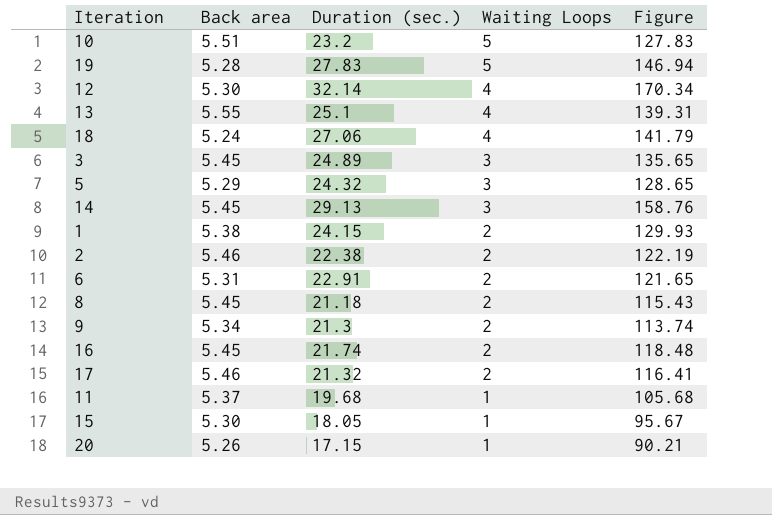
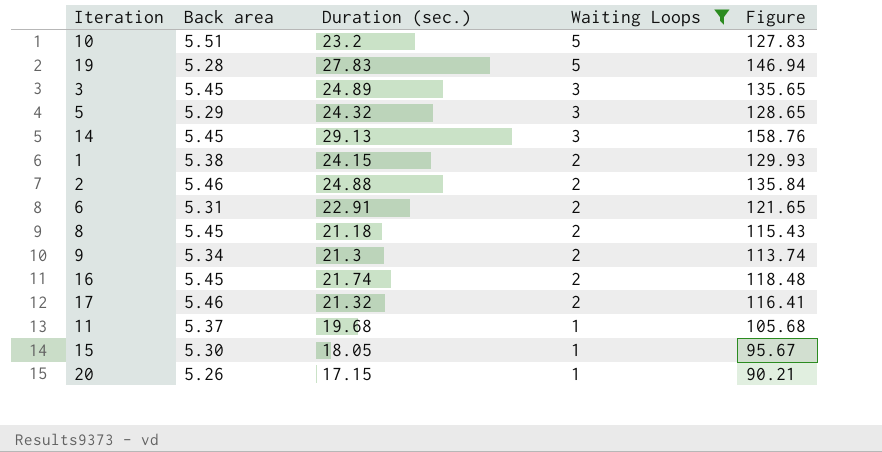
filter: none -> Waiting Loops != 4
2 | Duration (sec.): 22.38 -> 24.88
2 | Figure: 122.19 -> 135.84

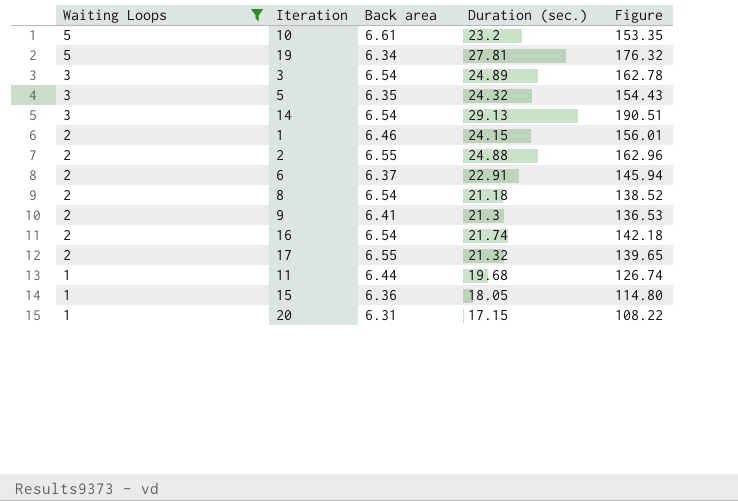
column Waiting Loops | position: 4 -> 1
10 | Back area: 5.51 -> 6.61
10 | Figure: 127.83 -> 153.35
19 | Back area: 5.28 -> 6.34
19 | Duration (sec.): 27.83 -> 27.81
19 | Figure: 146.94 -> 176.32
3 | Back area: 5.45 -> 6.54
3 | Figure: 135.65 -> 162.78
5 | Back area: 5.29 -> 6.35
5 | Figure: 128.65 -> 154.43
14 | Back area: 5.45 -> 6.54
14 | Figure: 158.76 -> 190.51
1 | Back area: 5.38 -> 6.46
1 | Figure: 129.93 -> 156.01
2 | Back area: 5.46 -> 6.55
2 | Figure: 135.84 -> 162.96
6 | Back area: 5.31 -> 6.37
6 | Figure: 121.65 -> 145.94
8 | Back area: 5.45 -> 6.54
8 | Figure: 115.43 -> 138.52
9 | Back area: 5.34 -> 6.41
9 | Figure: 113.74 -> 136.53
16 | Back area: 5.45 -> 6.54
16 | Figure: 118.48 -> 142.18
17 | Back area: 5.46 -> 6.55
17 | Figure: 116.41 -> 139.65
11 | Back area: 5.37 -> 6.44
11 | Figure: 105.68 -> 126.74
15 | Back area: 5.30 -> 6.36
15 | Figure: 95.67 -> 114.80
20 | Back area: 5.26 -> 6.31
20 | Figure: 90.21 -> 108.22

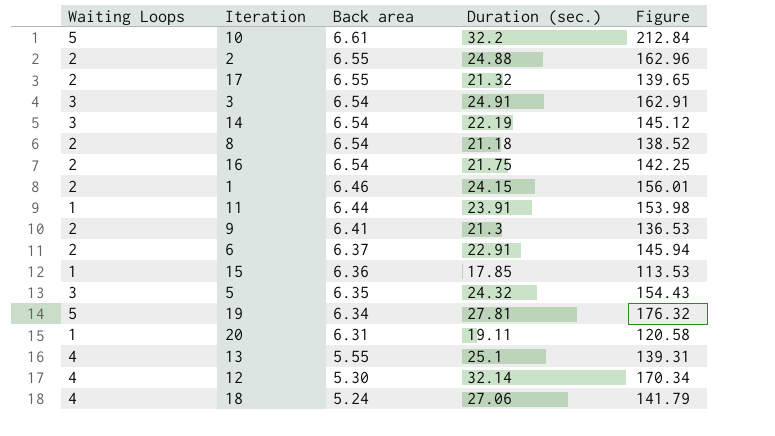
filter: Waiting Loops != 4 -> none
row order: Waiting Loops descending -> Back area descending
10 | Duration (sec.): 23.2 -> 32.2
10 | Figure: 153.35 -> 212.84
3 | Duration (sec.): 24.89 -> 24.91
3 | Figure: 162.78 -> 162.91
14 | Duration (sec.): 29.13 -> 22.19
14 | Figure: 190.51 -> 145.12
16 | Duration (sec.): 21.74 -> 21.75
16 | Figure: 142.18 -> 142.25
11 | Duration (sec.): 19.68 -> 23.91
11 | Figure: 126.74 -> 153.98
15 | Duration (sec.): 18.05 -> 17.85
15 | Figure: 114.80 -> 113.53
20 | Duration (sec.): 17.15 -> 19.11
20 | Figure: 108.22 -> 120.58

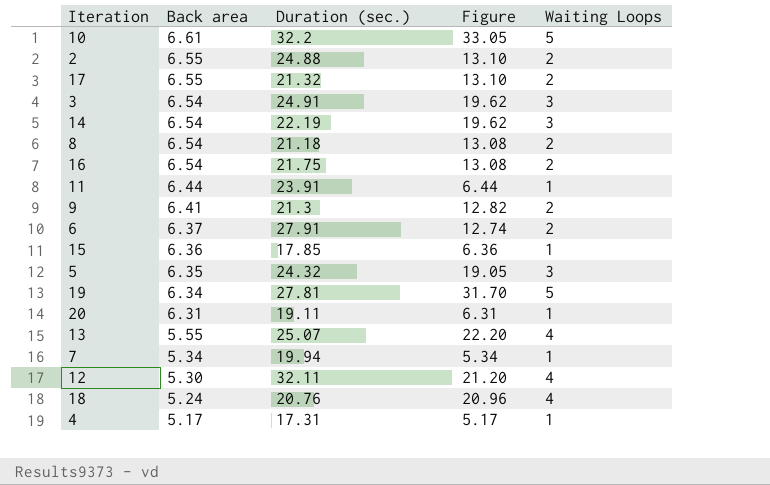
column Figure | formula: [Back area] * [Duration (sec.)] -> [Back area] * [Waiting Loops]
column Waiting Loops | position: 1 -> 5
row 1: 2 | 6.46 | 24.15 | 156.01 -> none
6 | Duration (sec.): 22.91 -> 27.91
13 | Duration (sec.): 25.1 -> 25.07
row 7: none -> 5.34 | 19.94 | 5.34 | 1
12 | Duration (sec.): 32.14 -> 32.11
18 | Duration (sec.): 27.06 -> 20.76
row 4: none -> 5.17 | 17.31 | 5.17 | 1

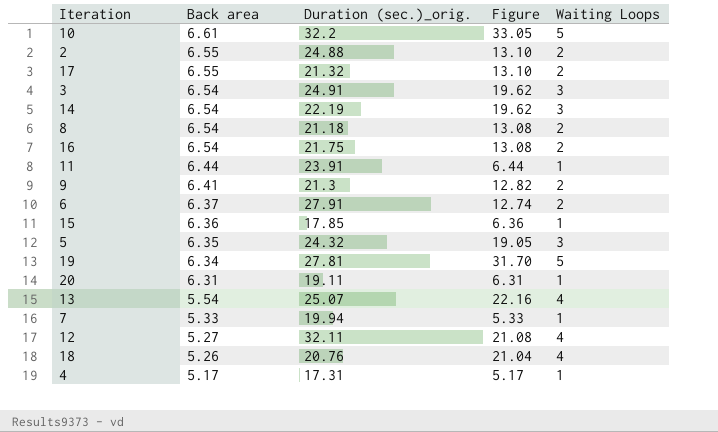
column name: Duration (sec.) -> Duration (sec.)_orig.
13 | Back area: 5.55 -> 5.54
13 | Figure: 22.20 -> 22.16
7 | Back area: 5.34 -> 5.33
7 | Figure: 5.34 -> 5.33
12 | Back area: 5.30 -> 5.27
12 | Figure: 21.20 -> 21.08
18 | Back area: 5.24 -> 5.26
18 | Figure: 20.96 -> 21.04

